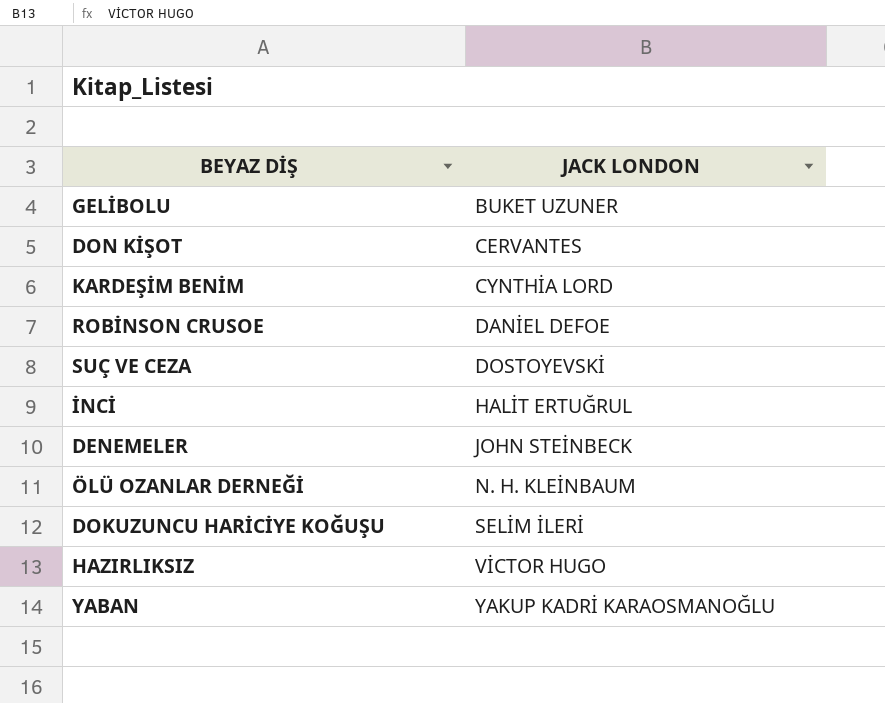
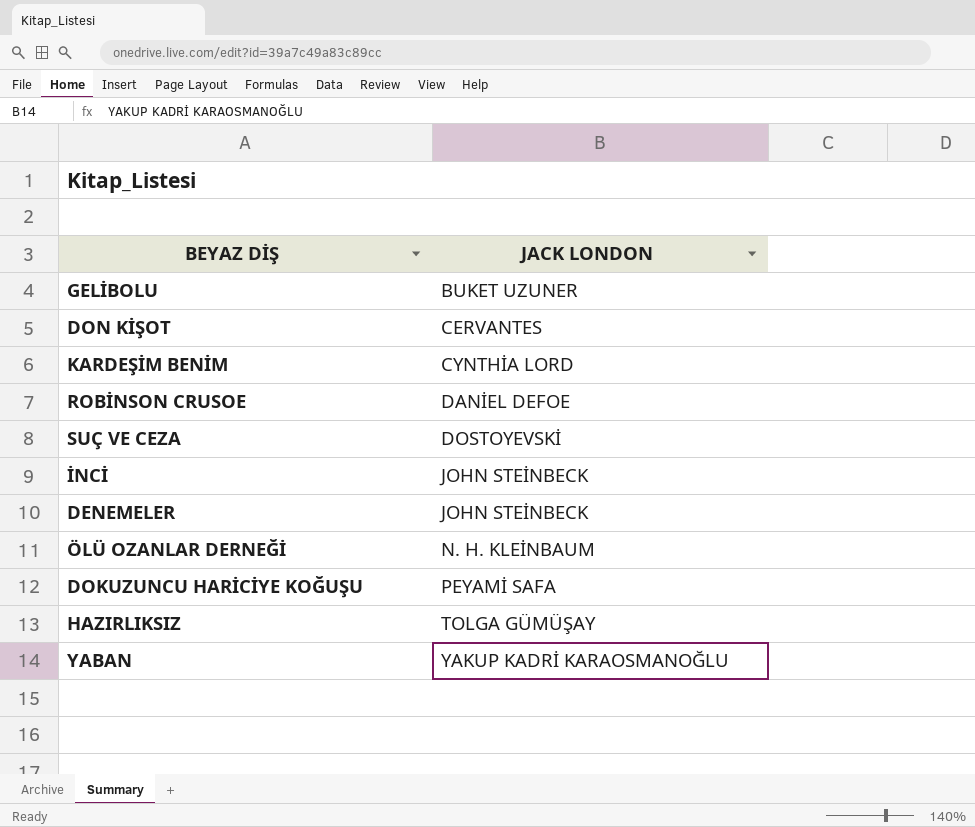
İNCİ | JACK LONDON: HALİT ERTUĞRUL -> JOHN STEİNBECK
DOKUZUNCU HARİCİYE KOĞUŞU | JACK LONDON: SELİM İLERİ -> PEYAMİ SAFA
HAZIRLIKSIZ | JACK LONDON: VİCTOR HUGO -> TOLGA GÜMÜŞAY

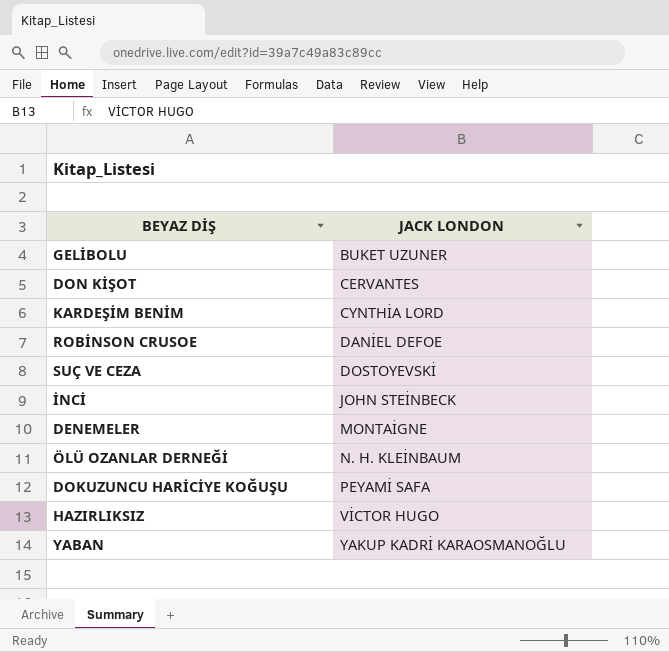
DENEMELER | JACK LONDON: JOHN STEİNBECK -> MONTAİGNE
HAZIRLIKSIZ | JACK LONDON: TOLGA GÜMÜŞAY -> VİCTOR HUGO

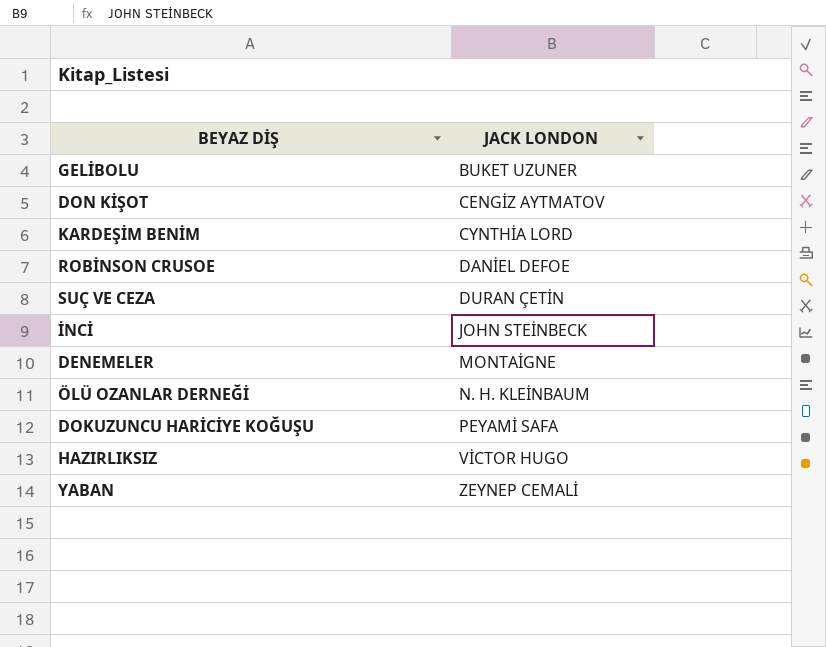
DON KİŞOT | JACK LONDON: CERVANTES -> CENGİZ AYTMATOV
SUÇ VE CEZA | JACK LONDON: DOSTOYEVSKİ -> DURAN ÇETİN
YABAN | JACK LONDON: YAKUP KADRİ KARAOSMANOĞLU -> ZEYNEP CEMALİ

